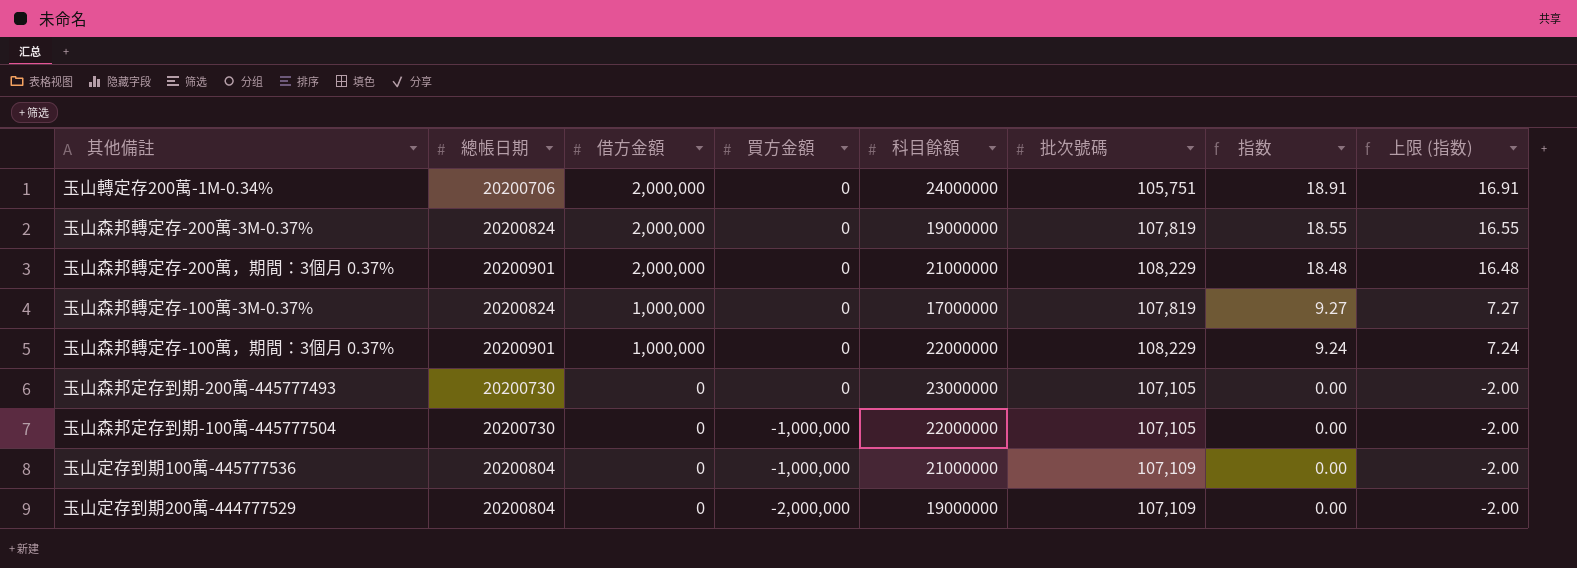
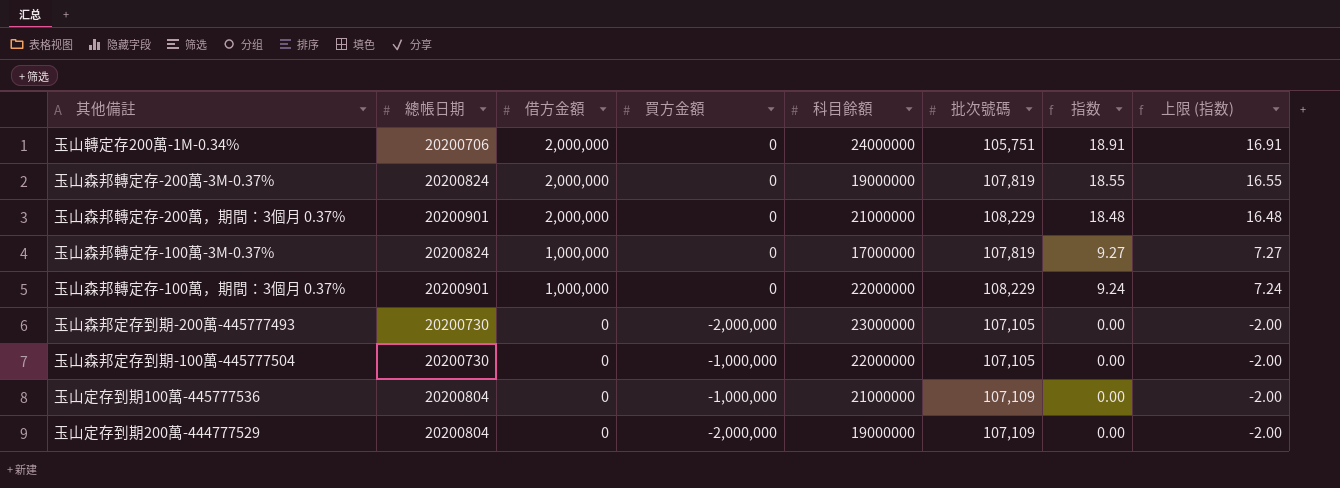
玉山森邦定存到期-200萬-445777493 | 買方金額: 0 -> -2,000,000

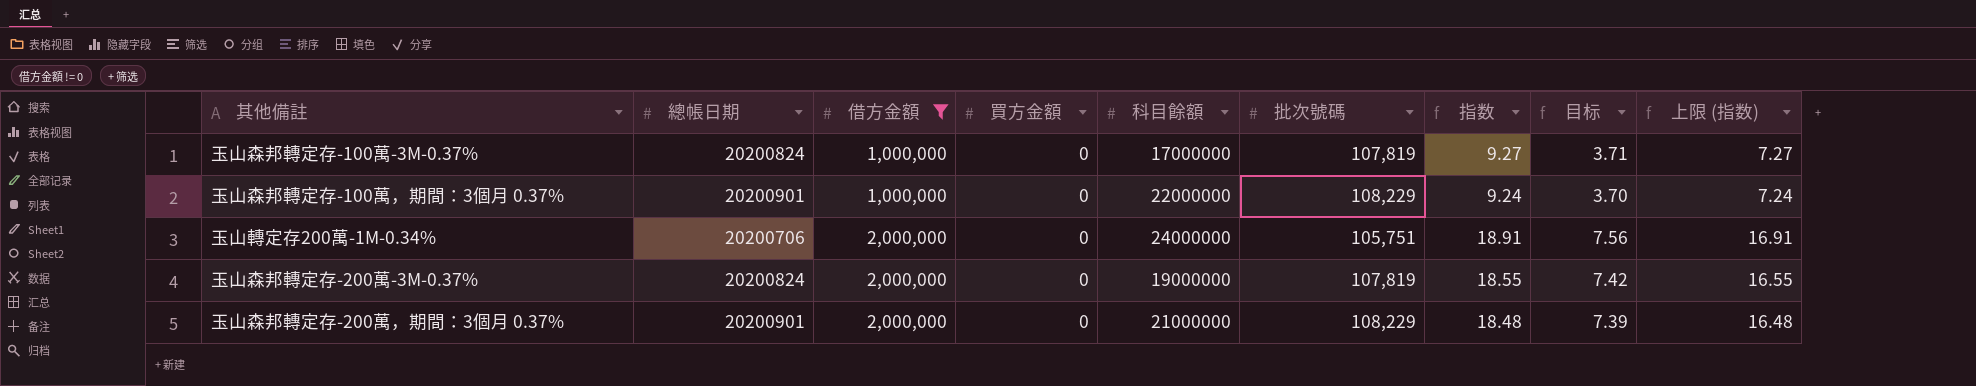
filter: none -> 借方金額 != 0
row order: 借方金額 descending -> 借方金額 ascending
column 目标 | formula: none -> [指数] * 0.4

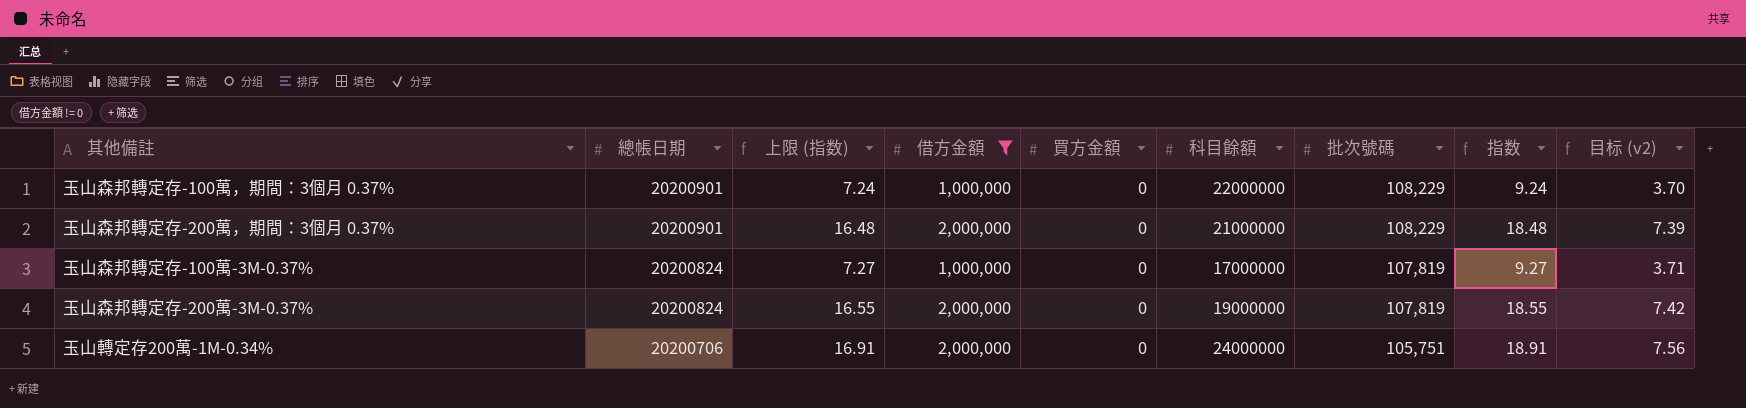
row order: 借方金額 ascending -> 總帳日期 descending
column 上限 (指数) | position: 9 -> 3
column name: 目标 -> 目标 (v2)

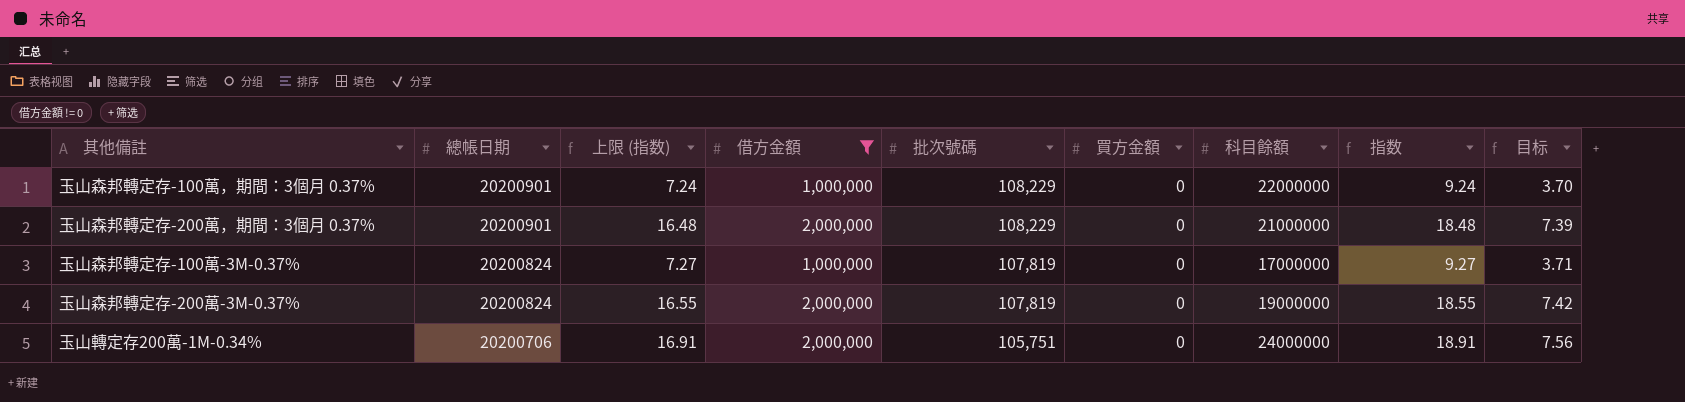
column 批次號碼 | position: 7 -> 5
column name: 目标 (v2) -> 目标

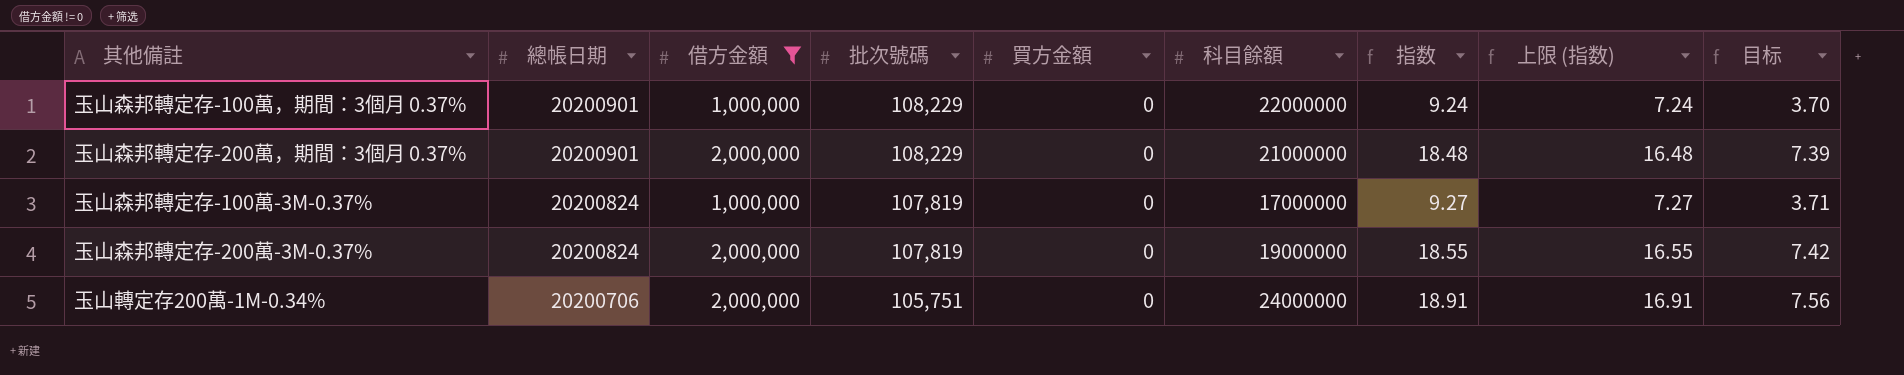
column 上限 (指数) | position: 3 -> 8

